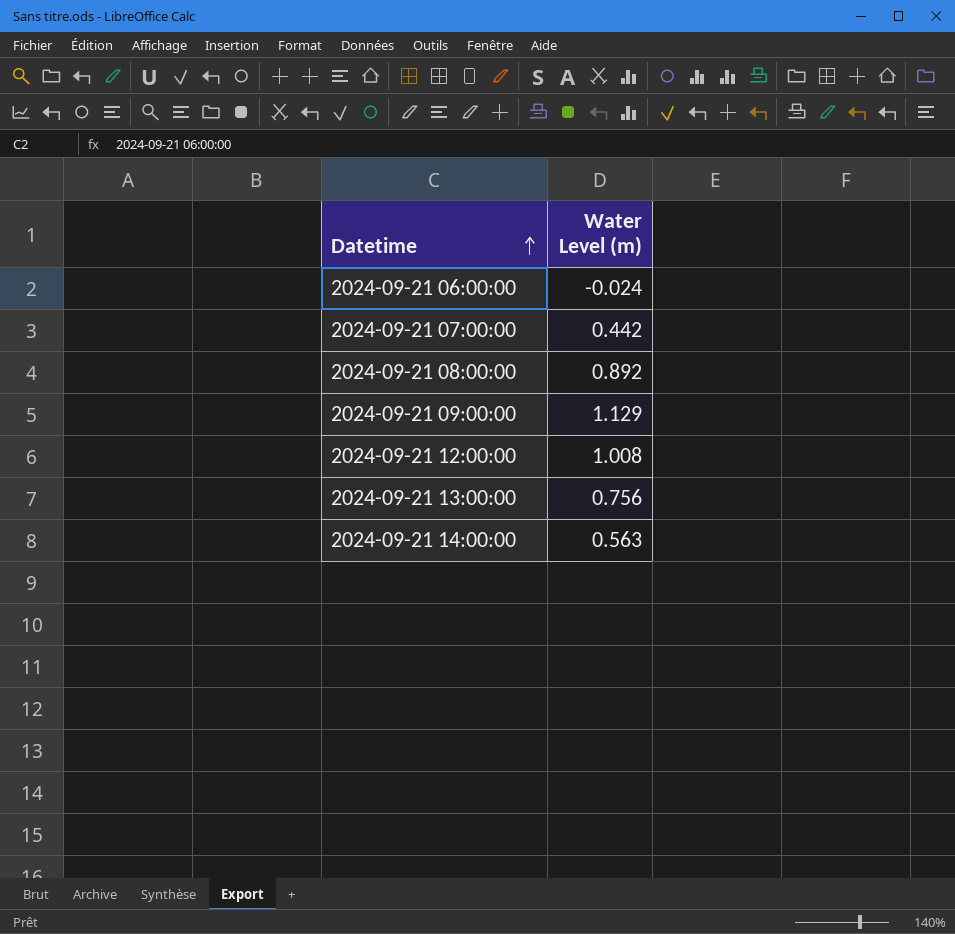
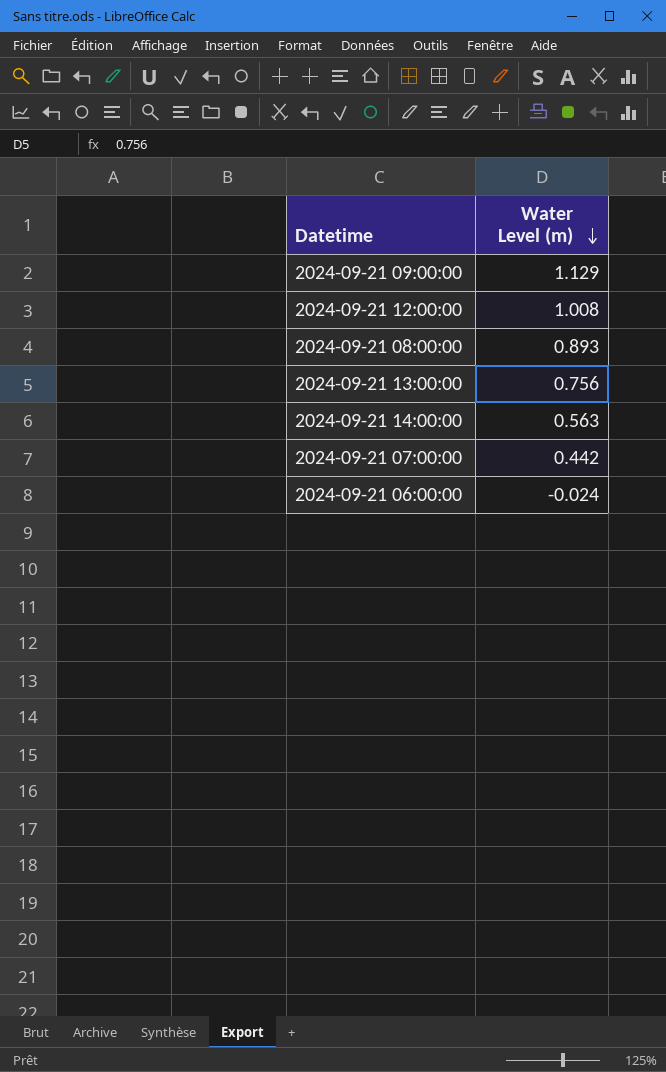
row order: Datetime ascending -> Water Level (m) descending
2024-09-21 08:00:00 | Water Level (m): 0.892 -> 0.893

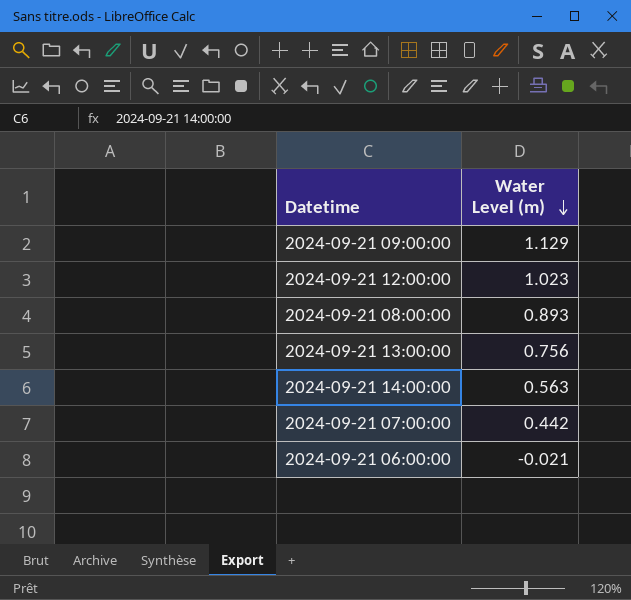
2024-09-21 12:00:00 | Water Level (m): 1.008 -> 1.023
2024-09-21 06:00:00 | Water Level (m): -0.024 -> -0.021

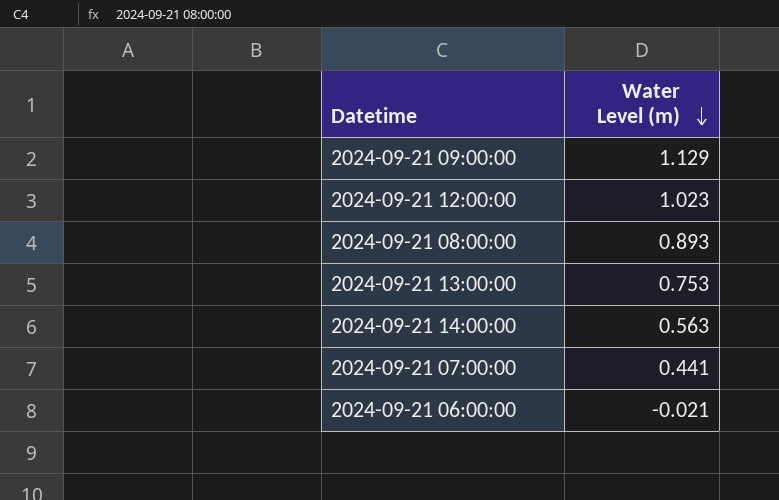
2024-09-21 13:00:00 | Water Level (m): 0.756 -> 0.753
2024-09-21 07:00:00 | Water Level (m): 0.442 -> 0.441

